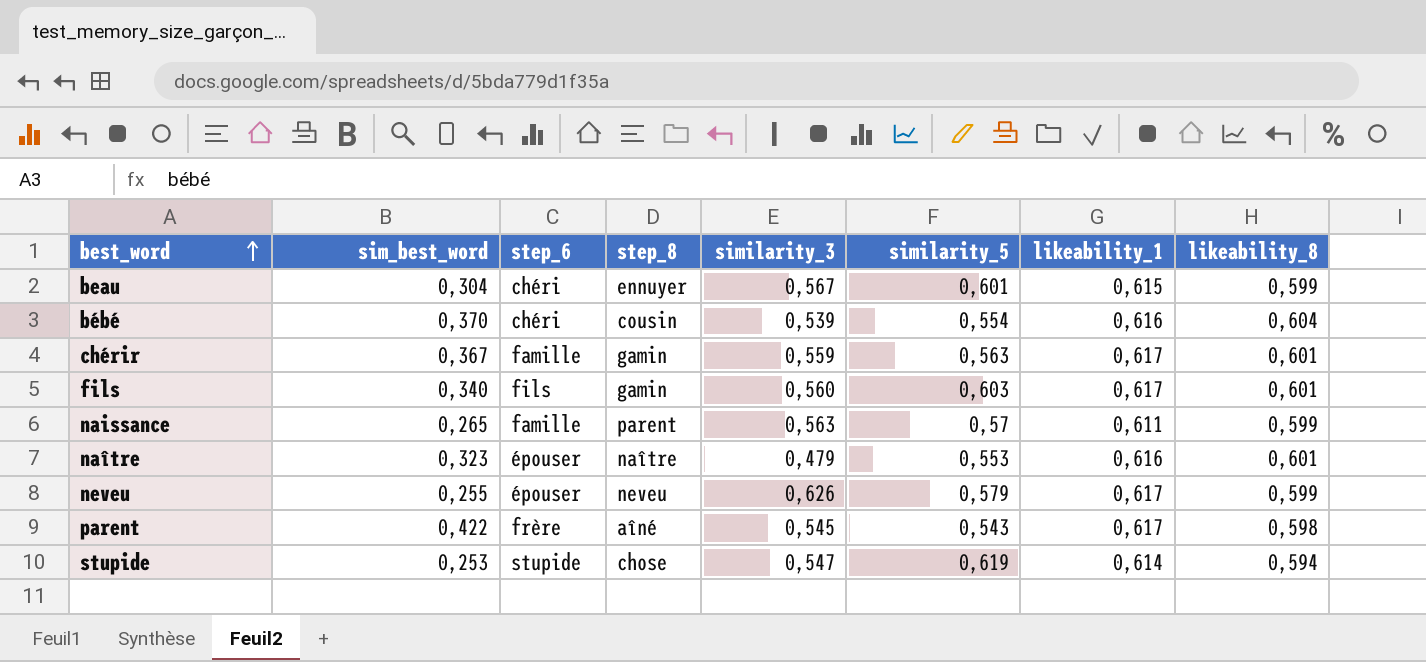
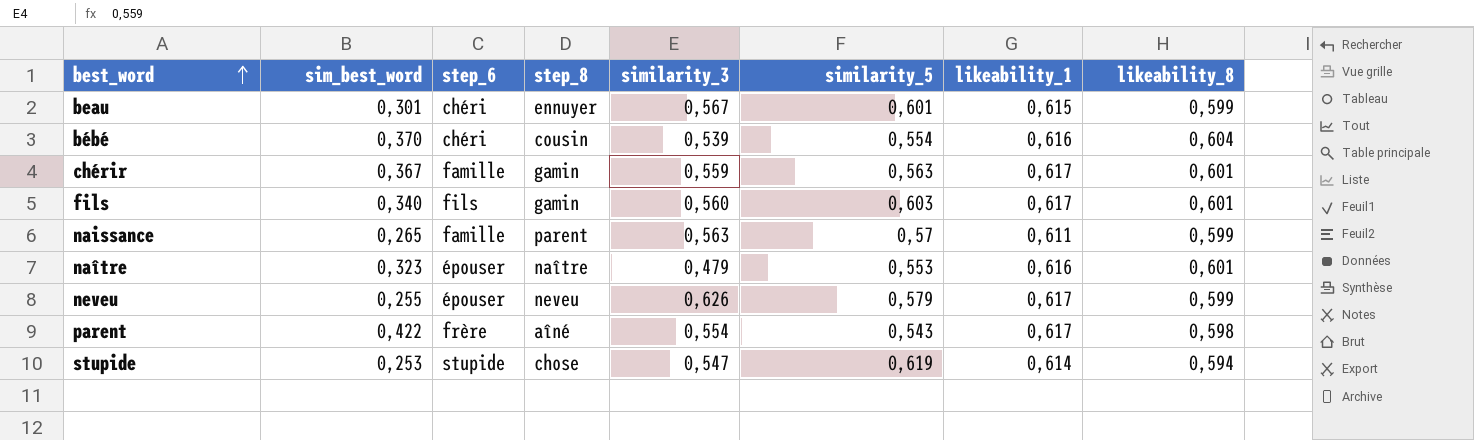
beau | sim_best_word: 0,304 -> 0,301
parent | similarity_3: 0,545 -> 0,554

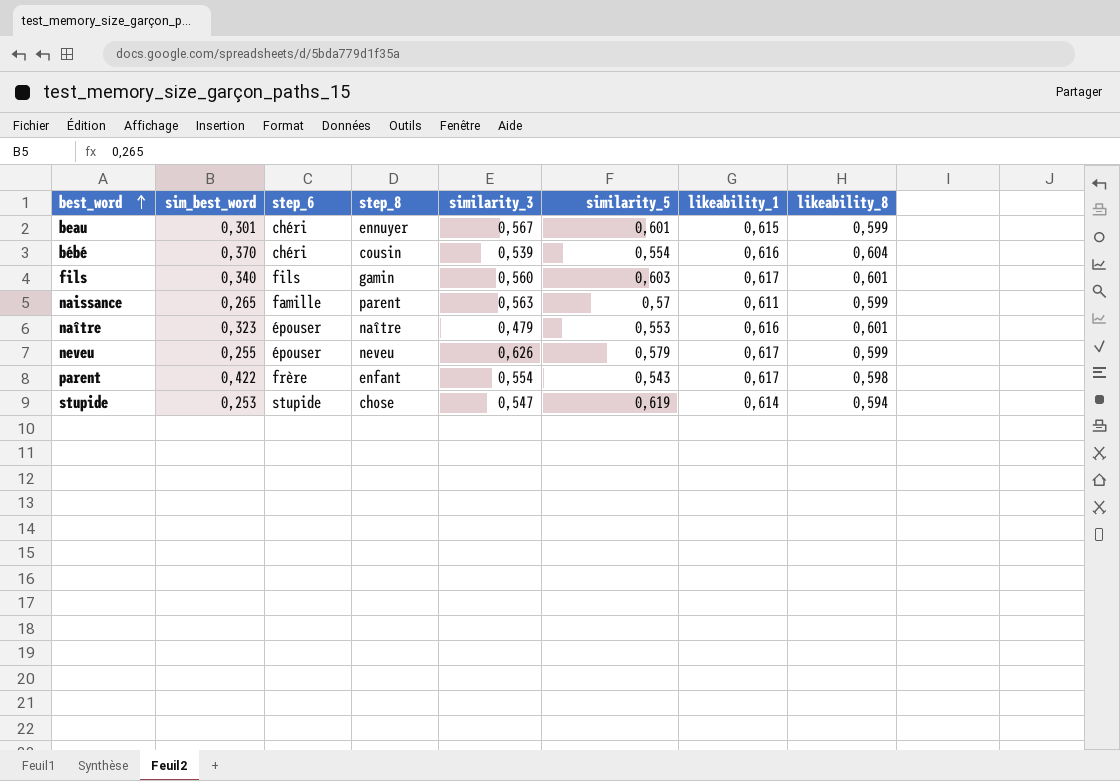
row chérir: 0,367 | famille | gamin | 0,559 | 0,563 | 0,617 | 0,601 -> none
parent | step_8: aîné -> enfant

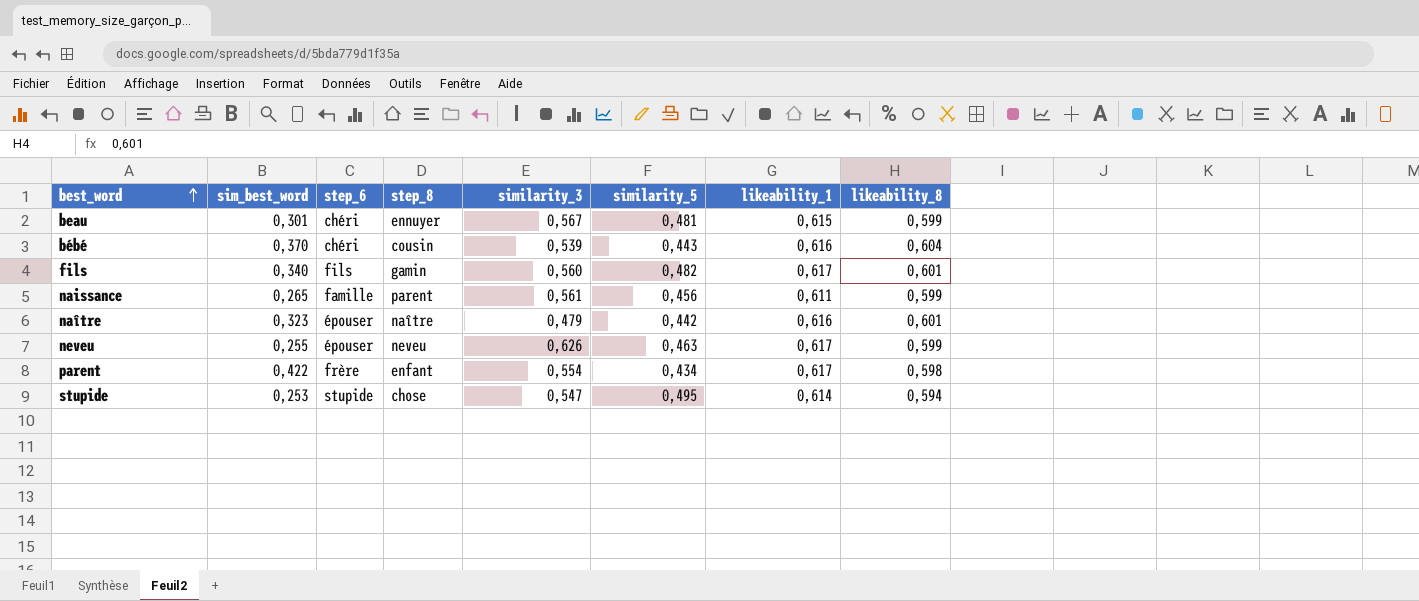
beau | similarity_5: 0,601 -> 0,481
bébé | similarity_5: 0,554 -> 0,443
fils | similarity_5: 0,603 -> 0,482
naissance | similarity_3: 0,563 -> 0,561
naissance | similarity_5: 0,57 -> 0,456
naître | similarity_5: 0,553 -> 0,442
neveu | similarity_5: 0,579 -> 0,463
parent | similarity_5: 0,543 -> 0,434
stupide | similarity_5: 0,619 -> 0,495

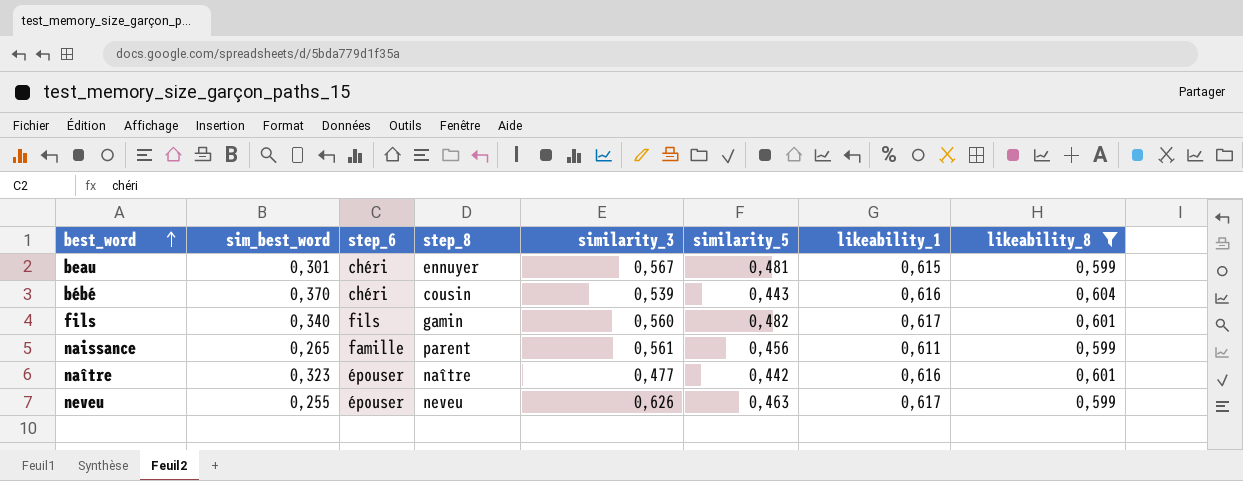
filter: none -> likeability_8 >= 0,599
naître | similarity_3: 0,479 -> 0,477

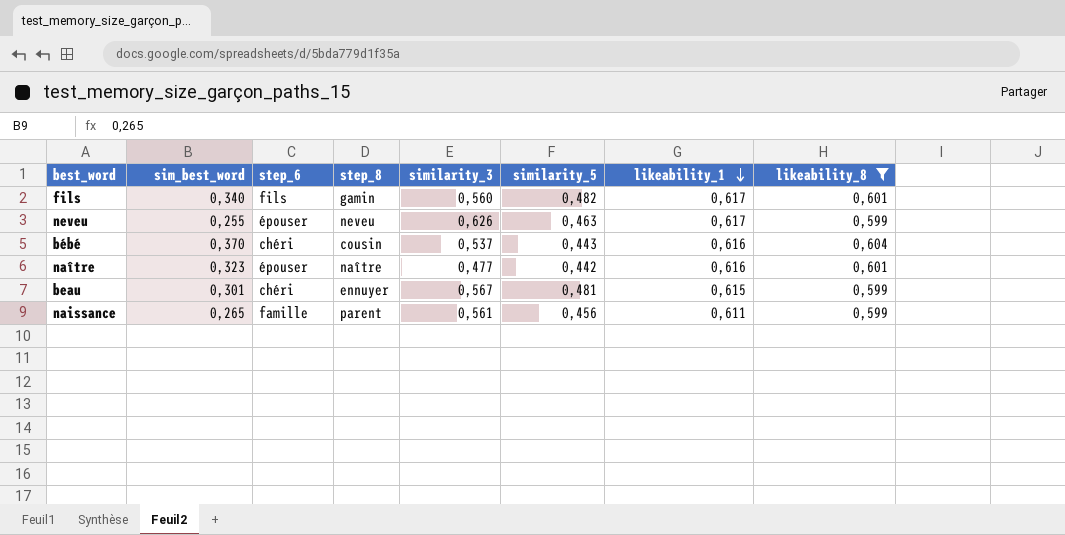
row order: best_word ascending -> likeability_1 descending
bébé | similarity_3: 0,539 -> 0,537

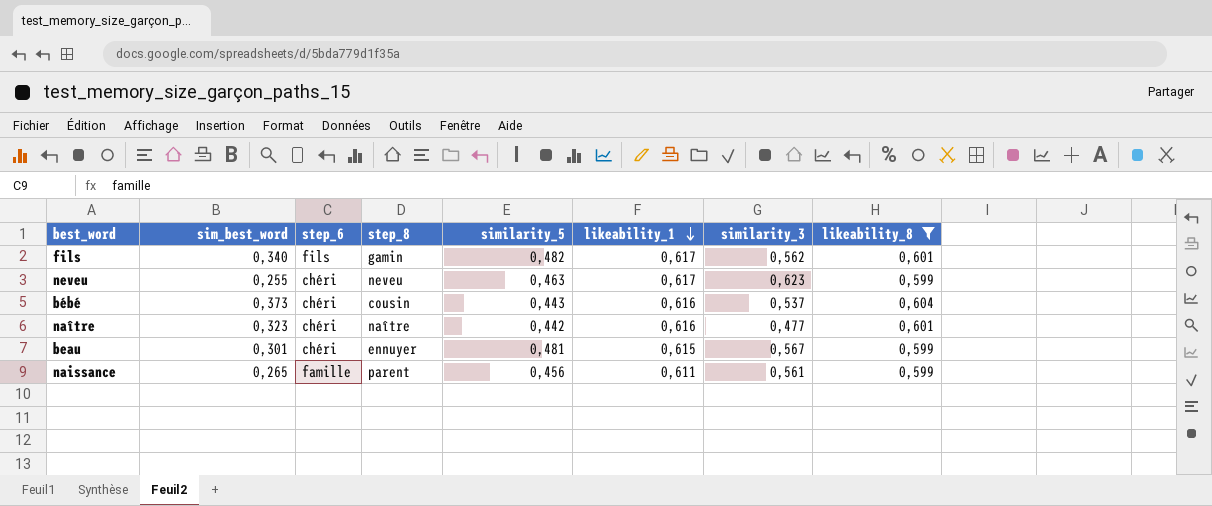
column similarity_3 | position: 5 -> 7
fils | similarity_3: 0,560 -> 0,562
neveu | step_6: épouser -> chéri
neveu | similarity_3: 0,626 -> 0,623
bébé | sim_best_word: 0,370 -> 0,373
naître | step_6: épouser -> chéri

